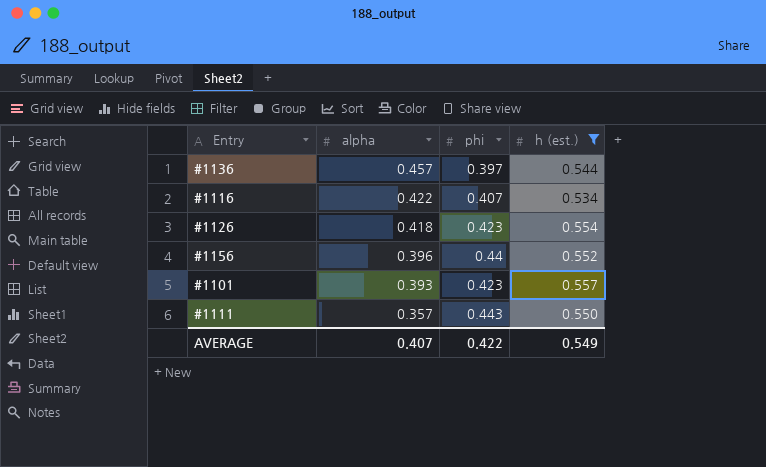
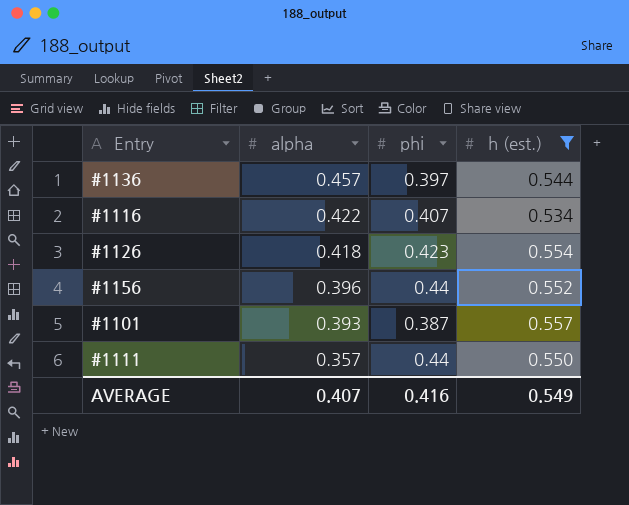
#1101 | phi: 0.423 -> 0.387
#1111 | phi: 0.443 -> 0.44
AVERAGE | phi: 0.422 -> 0.416

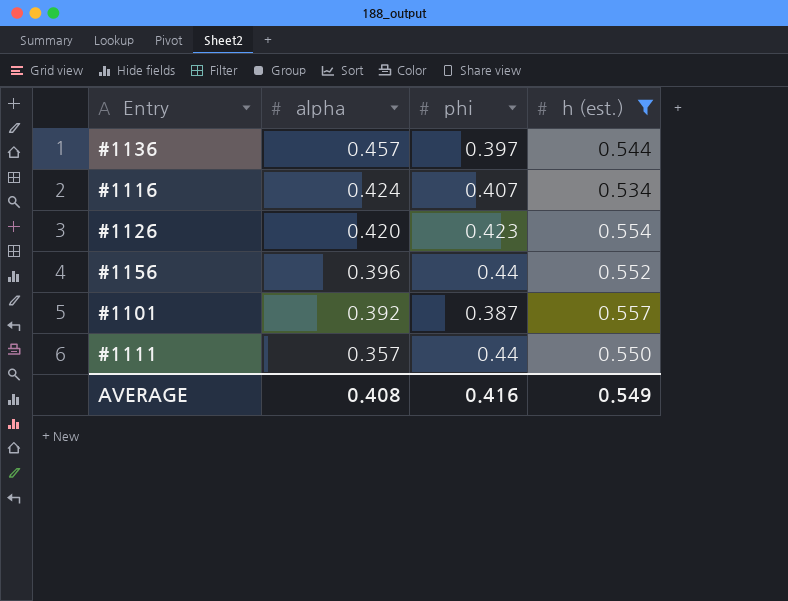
#1116 | alpha: 0.422 -> 0.424
#1126 | alpha: 0.418 -> 0.420
#1101 | alpha: 0.393 -> 0.392
AVERAGE | alpha: 0.407 -> 0.408

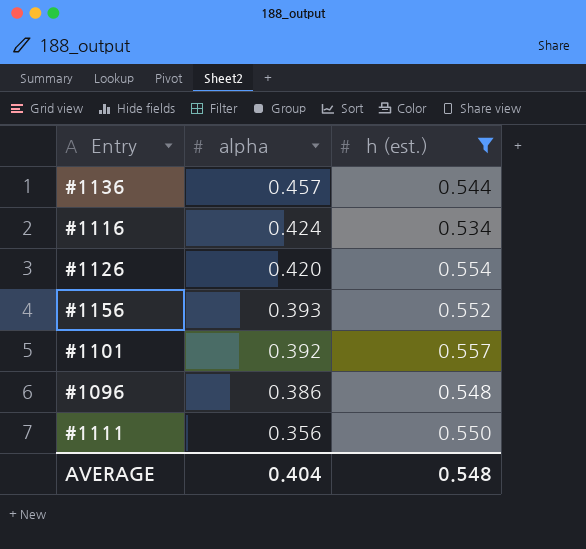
column phi | position: 3 -> none
#1156 | alpha: 0.396 -> 0.393
row #1096: none -> 0.386 | 0.548
#1111 | alpha: 0.357 -> 0.356
AVERAGE | alpha: 0.408 -> 0.404
AVERAGE | h (est.): 0.549 -> 0.548

